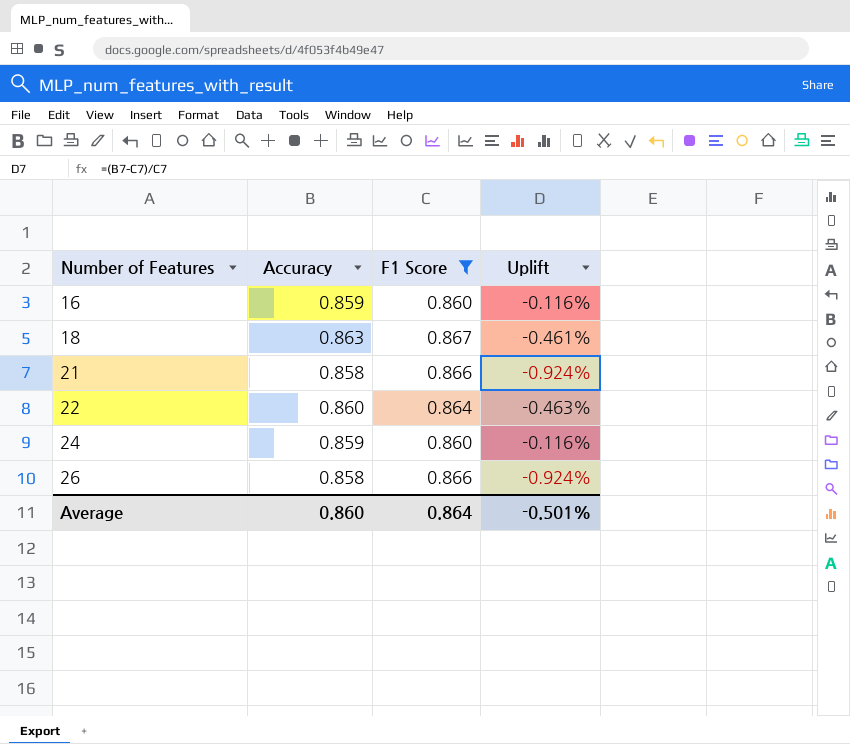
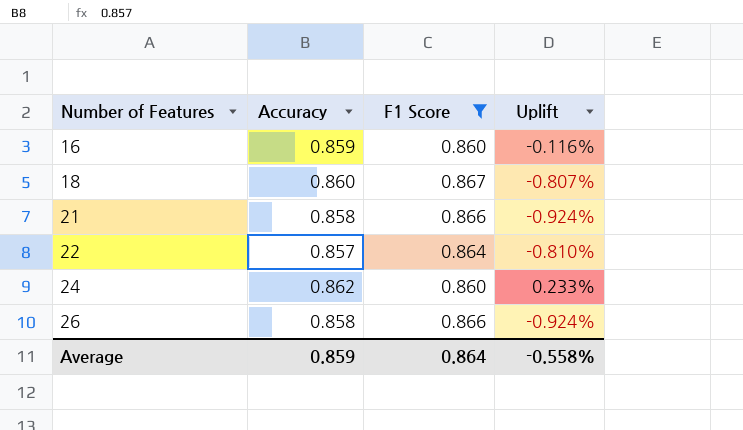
18 | Accuracy: 0.863 -> 0.860
18 | Uplift: -0.461% -> -0.807%
22 | Accuracy: 0.860 -> 0.857
22 | Uplift: -0.463% -> -0.810%
24 | Accuracy: 0.859 -> 0.862
24 | Uplift: -0.116% -> 0.233%
Average | Accuracy: 0.860 -> 0.859
Average | Uplift: -0.501% -> -0.558%

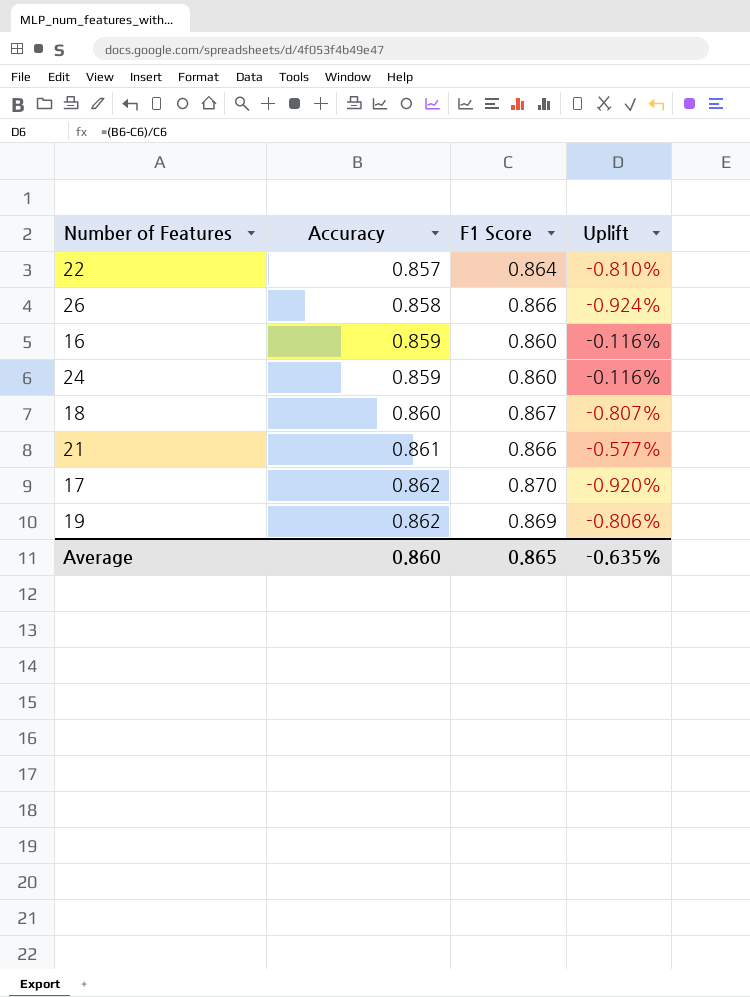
filter: F1 Score <= 0.867 -> none
row order: Number of Features ascending -> Accuracy ascending
24 | Accuracy: 0.862 -> 0.859
24 | Uplift: 0.233% -> -0.116%
21 | Accuracy: 0.858 -> 0.861
21 | Uplift: -0.924% -> -0.577%
Average | Accuracy: 0.859 -> 0.860
Average | F1 Score: 0.864 -> 0.865
Average | Uplift: -0.558% -> -0.635%

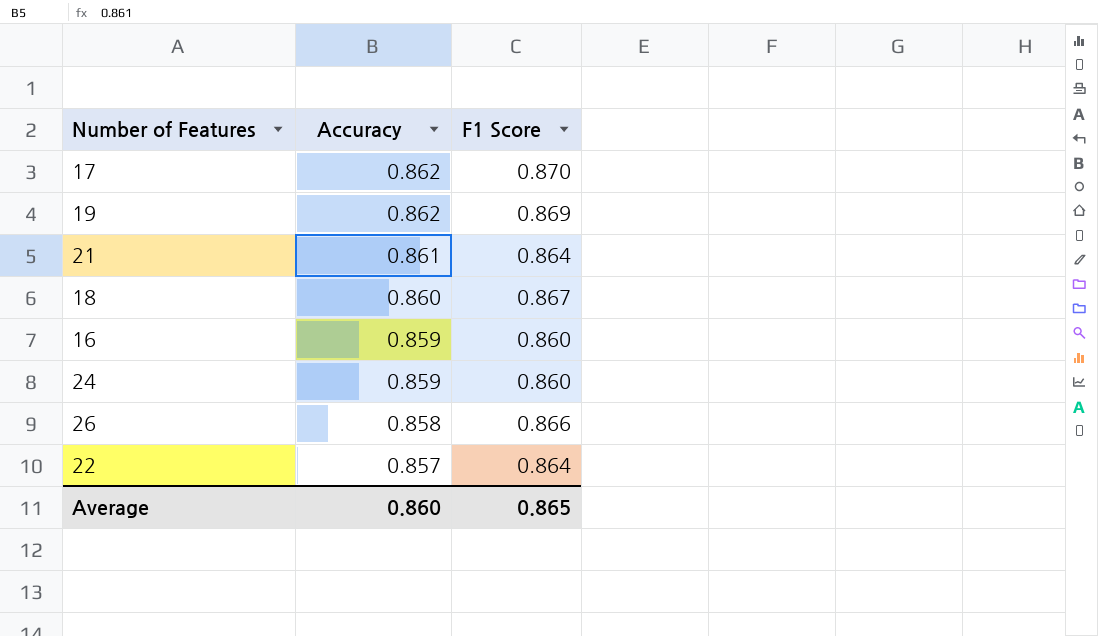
row order: Accuracy ascending -> Accuracy descending
column Uplift | formula: ([Accuracy] - [F1 Score]) / [F1 Score] -> none
21 | F1 Score: 0.866 -> 0.864

